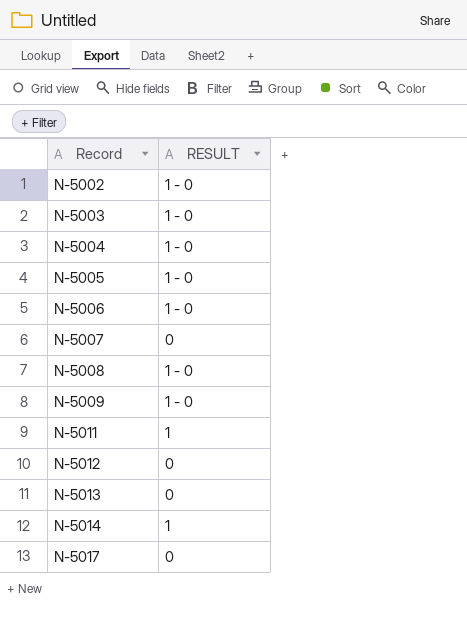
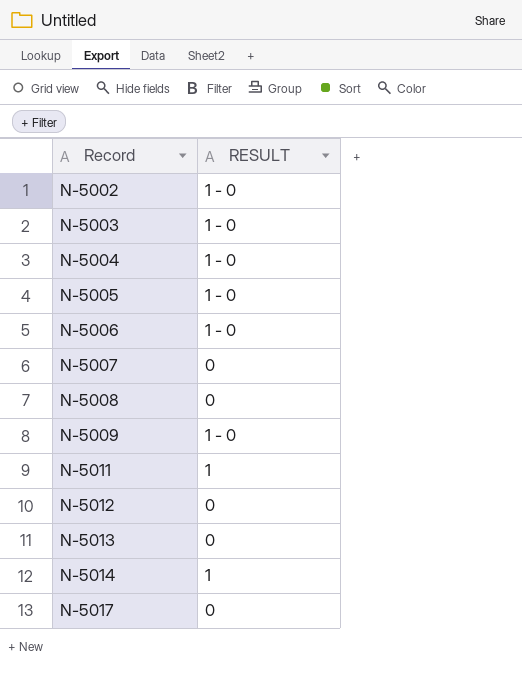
N-5008 | RESULT: 1 - 0 -> 0

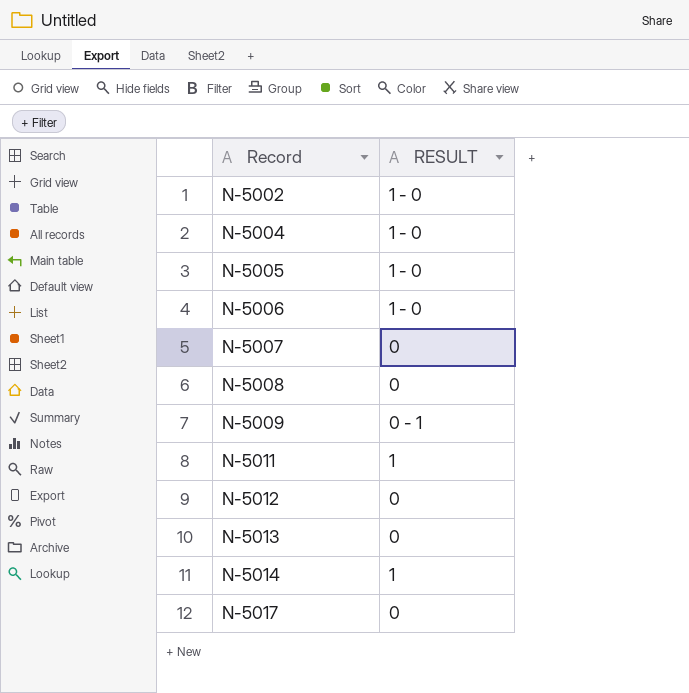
row N-5003: 1 - 0 -> none
N-5009 | RESULT: 1 - 0 -> 0 - 1

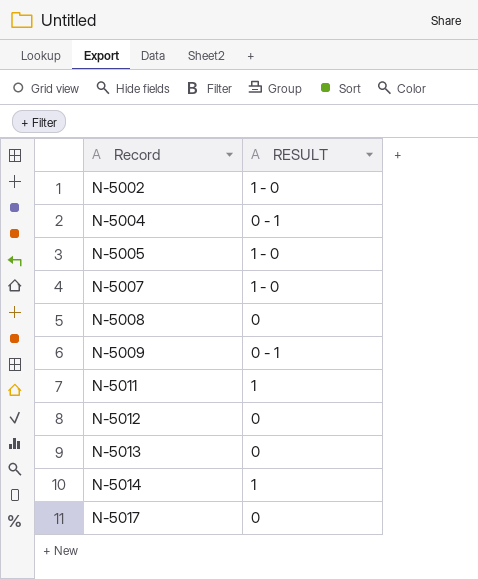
row N-5006: 1 - 0 -> none
N-5004 | RESULT: 1 - 0 -> 0 - 1
N-5007 | RESULT: 0 -> 1 - 0

